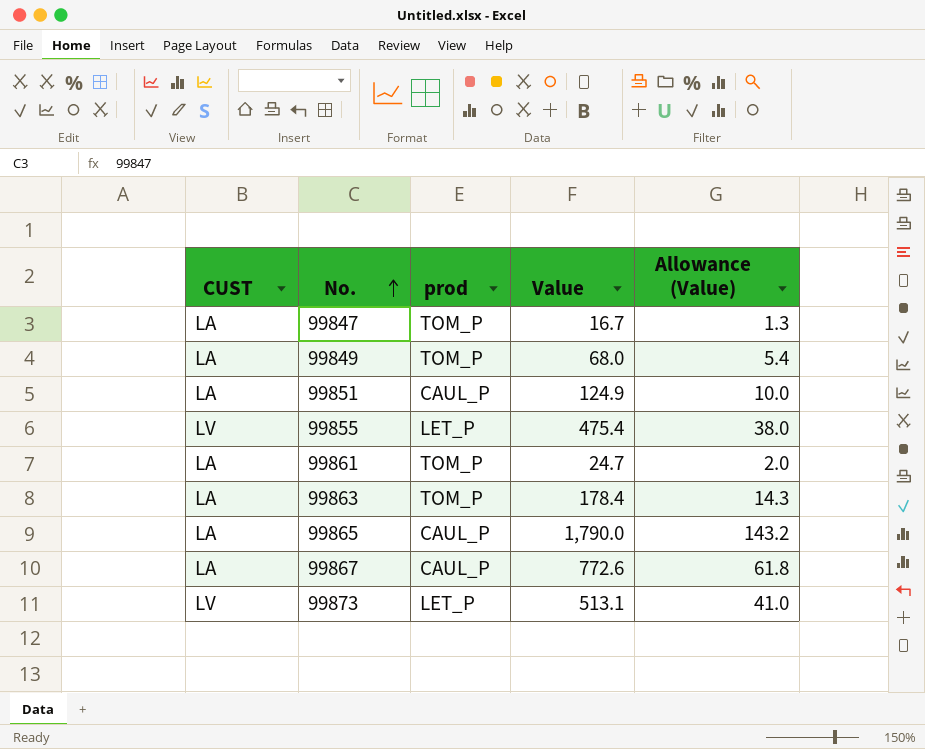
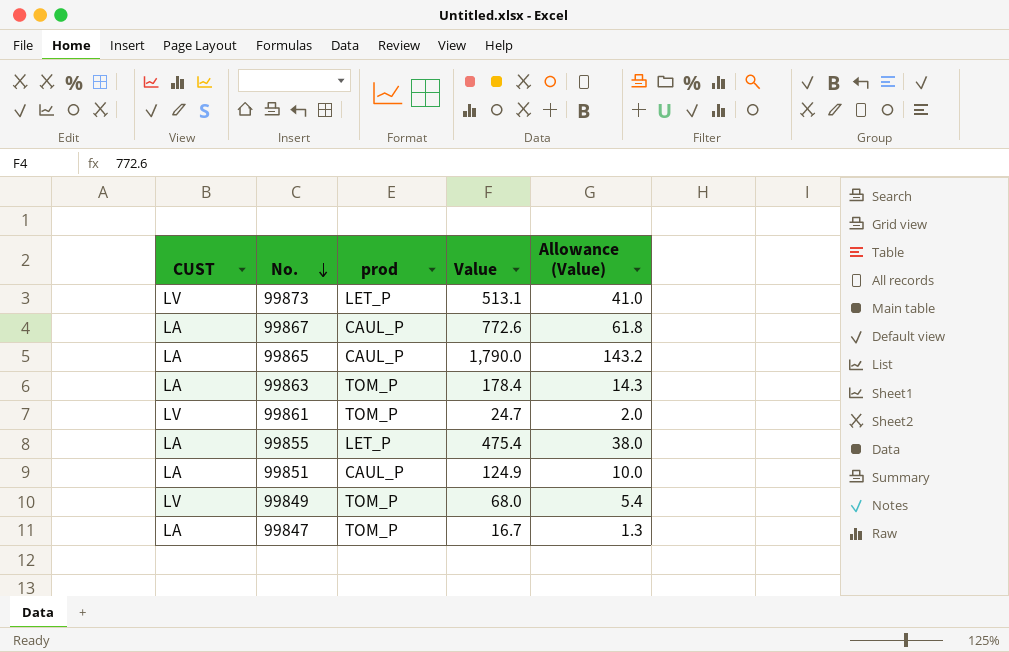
row order: No. ascending -> No. descending
99861 | CUST: LA -> LV
99855 | CUST: LV -> LA
99849 | CUST: LA -> LV

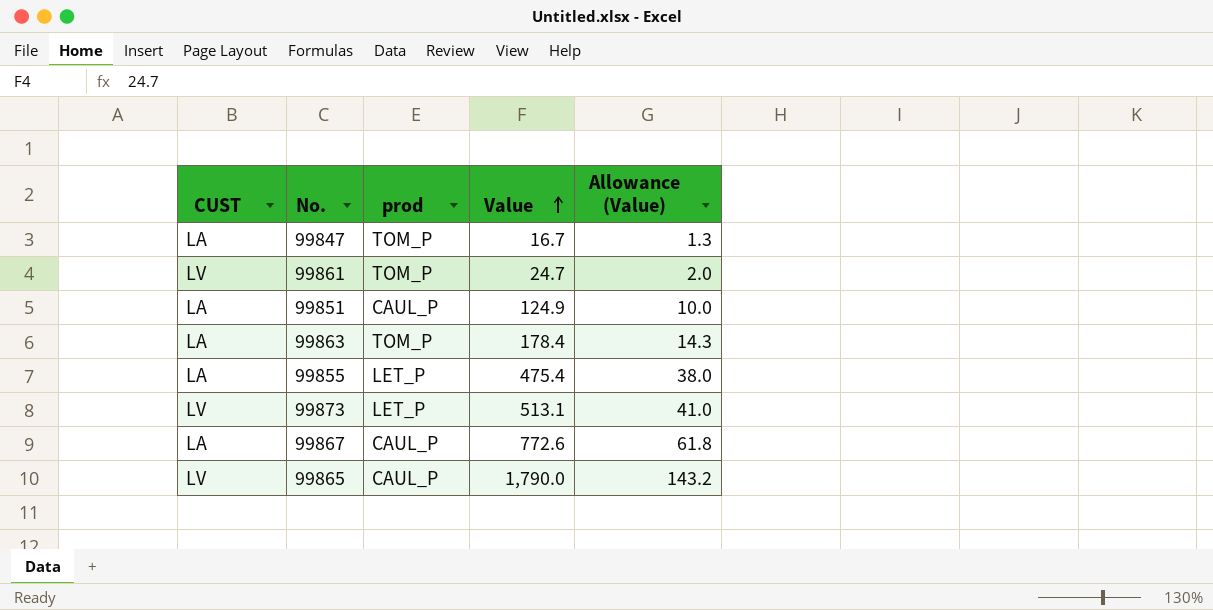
row order: No. descending -> Value ascending
row 99849: LV | TOM_P | 68.0 | 5.4 -> none
99865 | CUST: LA -> LV

